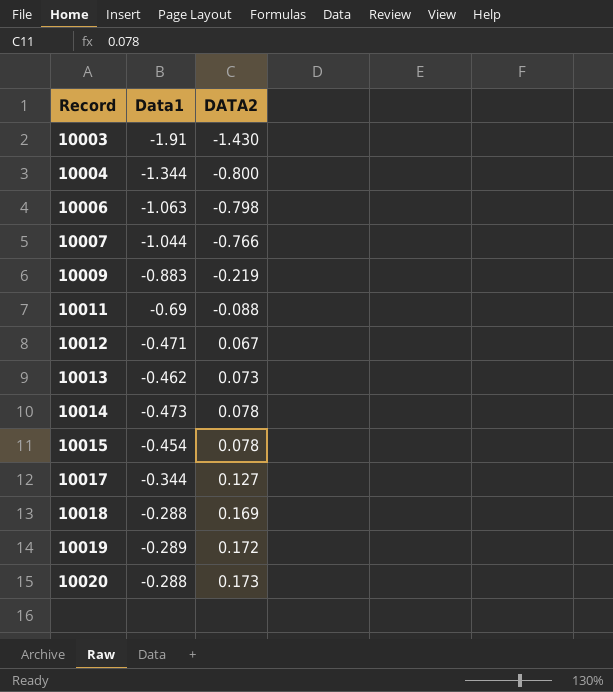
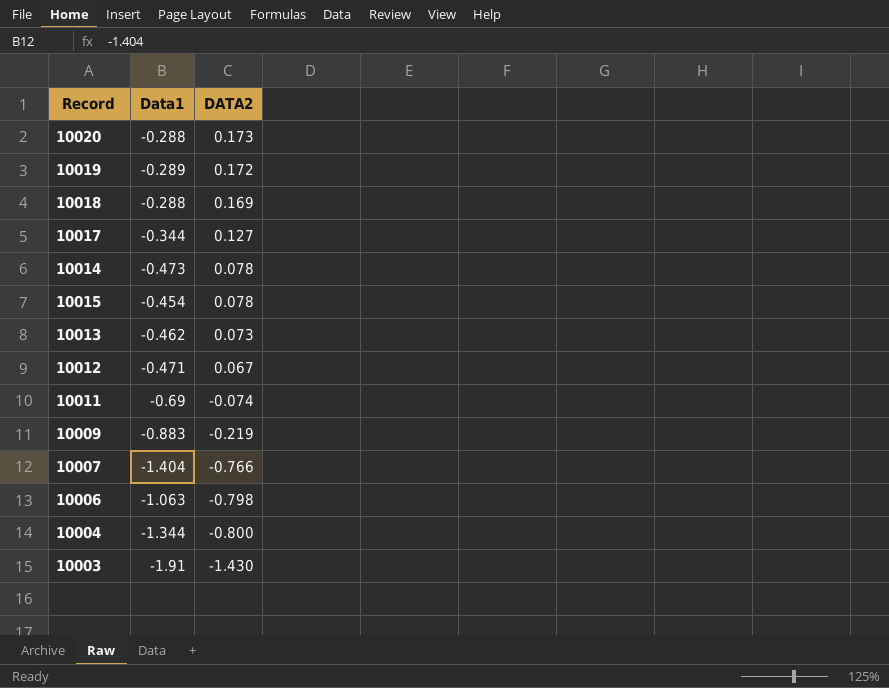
row order: Record ascending -> DATA2 descending
10011 | DATA2: -0.088 -> -0.074
10007 | Data1: -1.044 -> -1.404

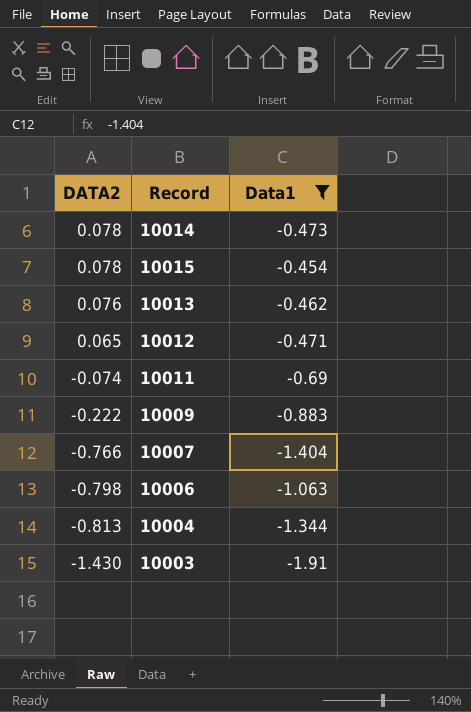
filter: none -> Data1 <= -0.454
column DATA2 | position: 3 -> 1
10013 | DATA2: 0.073 -> 0.076
10012 | DATA2: 0.067 -> 0.065
10009 | DATA2: -0.219 -> -0.222
10004 | DATA2: -0.800 -> -0.813

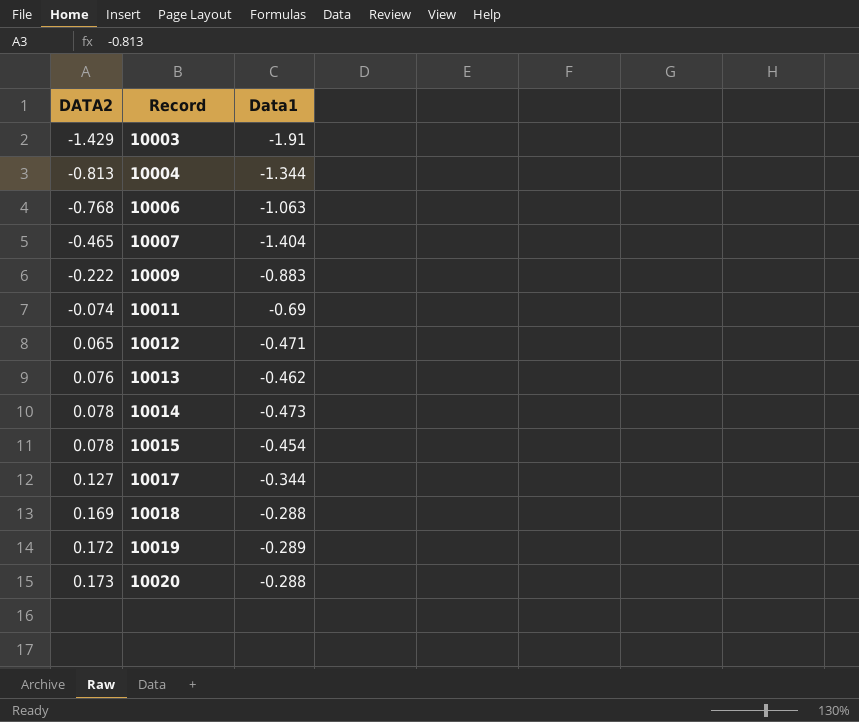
filter: Data1 <= -0.454 -> none
row order: DATA2 descending -> DATA2 ascending
10003 | DATA2: -1.430 -> -1.429
10006 | DATA2: -0.798 -> -0.768
10007 | DATA2: -0.766 -> -0.465

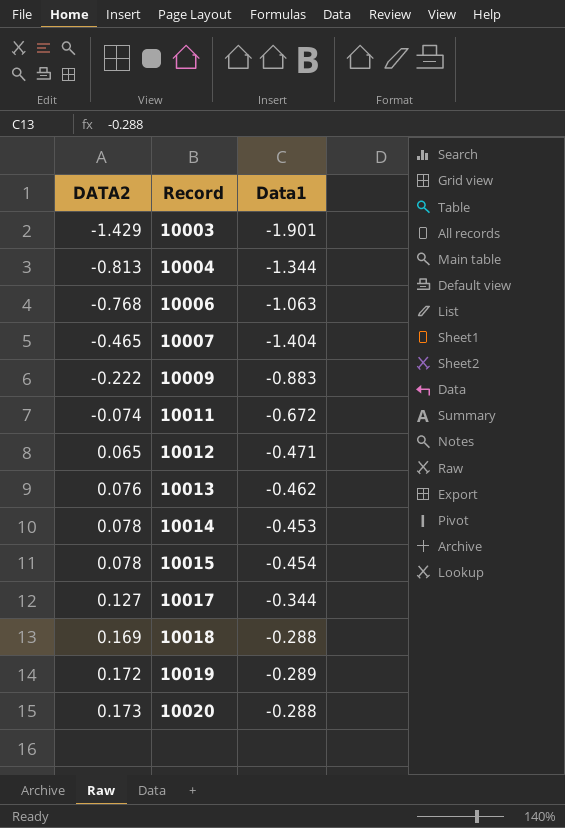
10003 | Data1: -1.91 -> -1.901
10011 | Data1: -0.69 -> -0.672
10014 | Data1: -0.473 -> -0.453

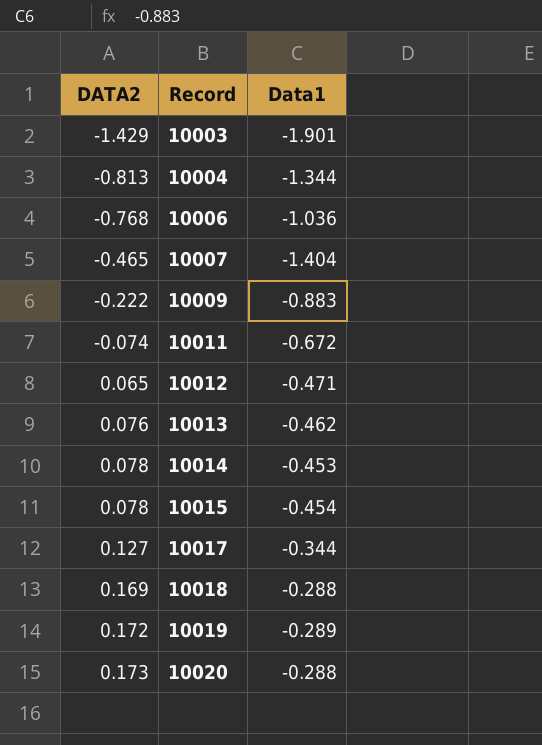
10006 | Data1: -1.063 -> -1.036

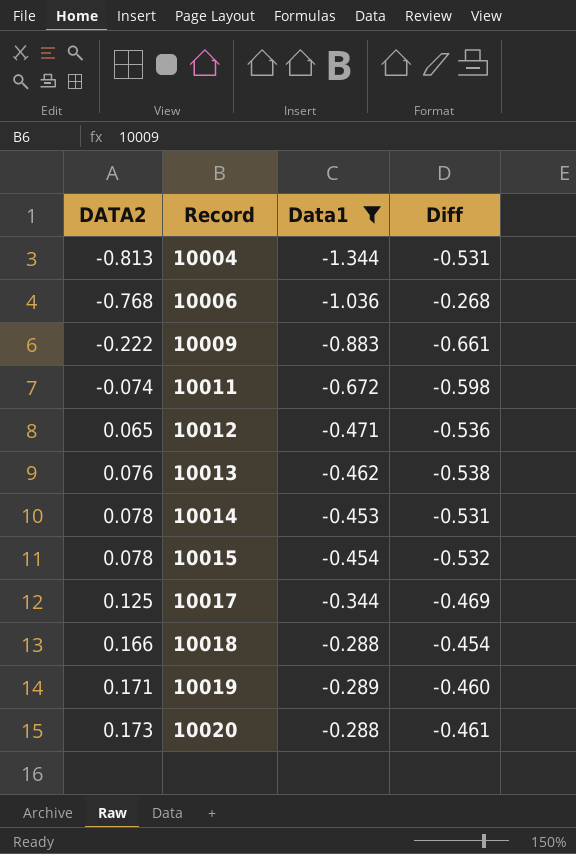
filter: none -> Data1 >= -1.344
column Diff | formula: none -> [Data1] - [DATA2]
10017 | DATA2: 0.127 -> 0.125
10018 | DATA2: 0.169 -> 0.166
10019 | DATA2: 0.172 -> 0.171

